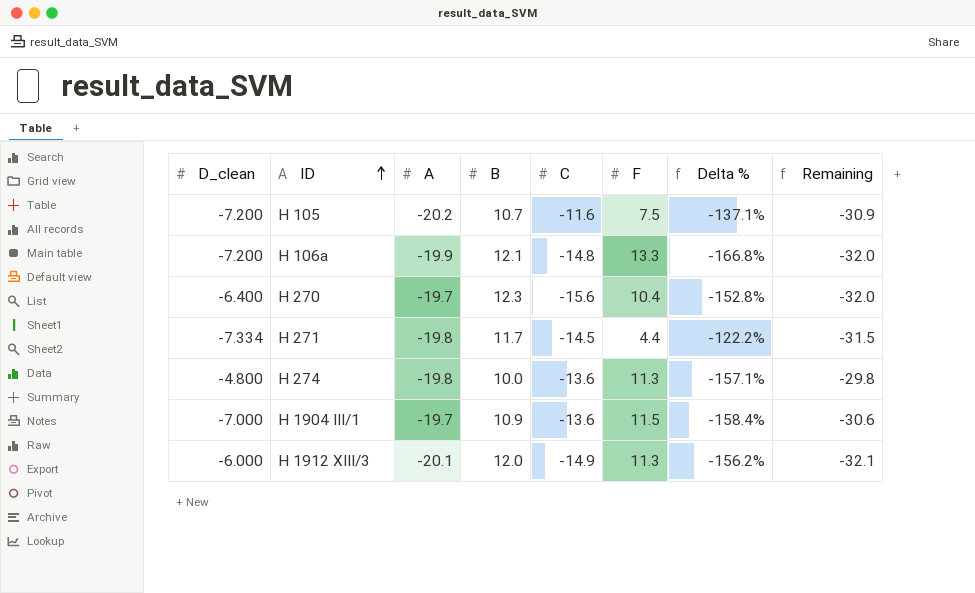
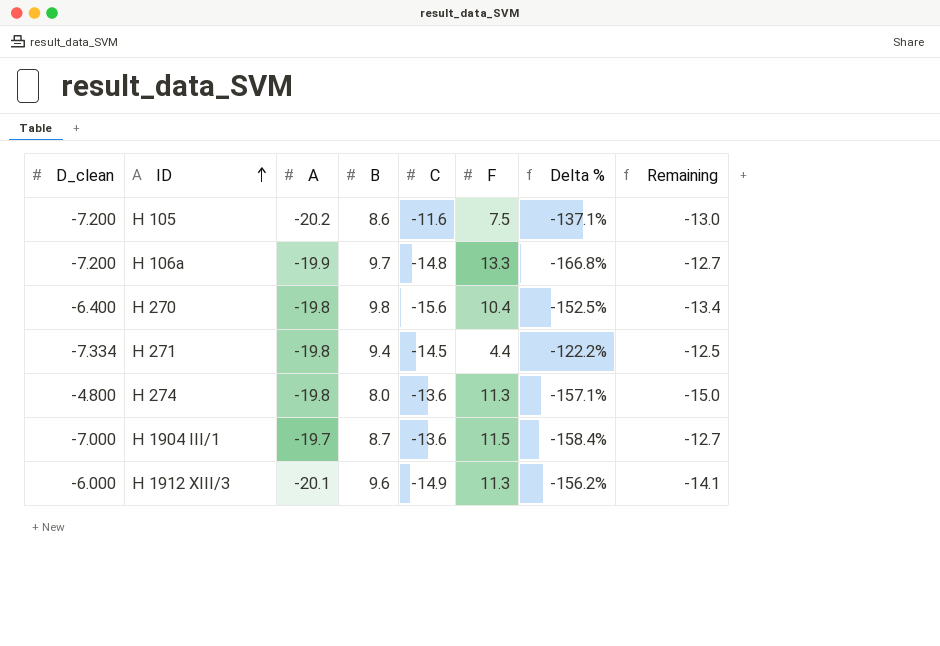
column Remaining | formula: [A] - [B] -> [A] - [D_clean]
H 105 | B: 10.7 -> 8.6
H 106a | B: 12.1 -> 9.7
H 270 | A: -19.7 -> -19.8
H 270 | B: 12.3 -> 9.8
H 270 | Delta %: -152.8% -> -152.5%
H 271 | B: 11.7 -> 9.4
H 274 | B: 10.0 -> 8.0
H 1904 III/1 | B: 10.9 -> 8.7
H 1912 XIII/3 | B: 12.0 -> 9.6

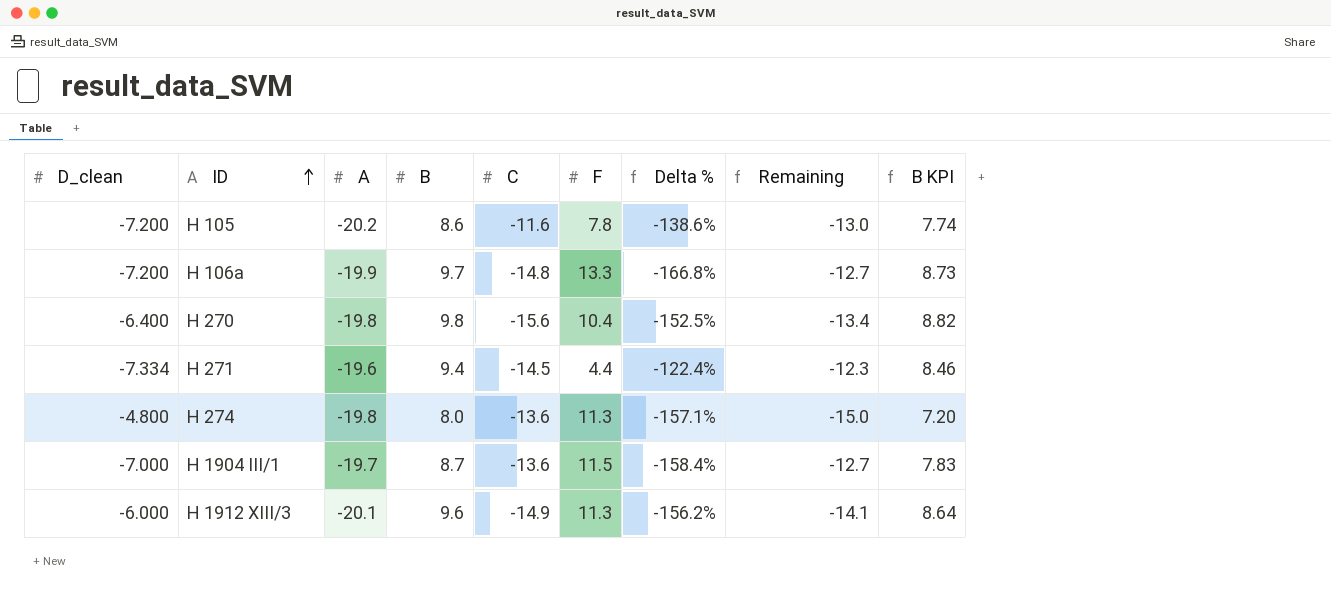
column B KPI | formula: none -> [B] * 0.9
H 105 | F: 7.5 -> 7.8
H 105 | Delta %: -137.1% -> -138.6%
H 271 | A: -19.8 -> -19.6
H 271 | Delta %: -122.2% -> -122.4%
H 271 | Remaining: -12.5 -> -12.3

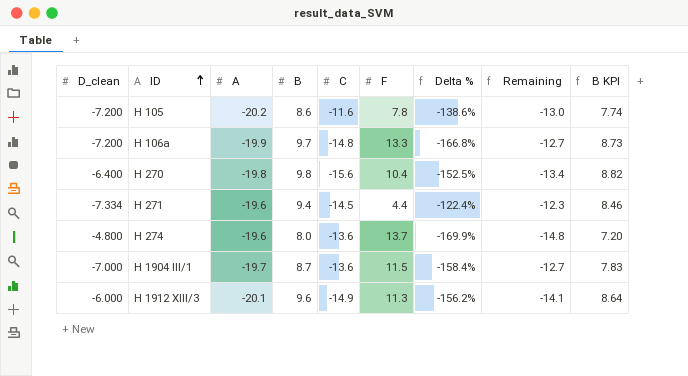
H 274 | A: -19.8 -> -19.6
H 274 | F: 11.3 -> 13.7
H 274 | Delta %: -157.1% -> -169.9%
H 274 | Remaining: -15.0 -> -14.8

